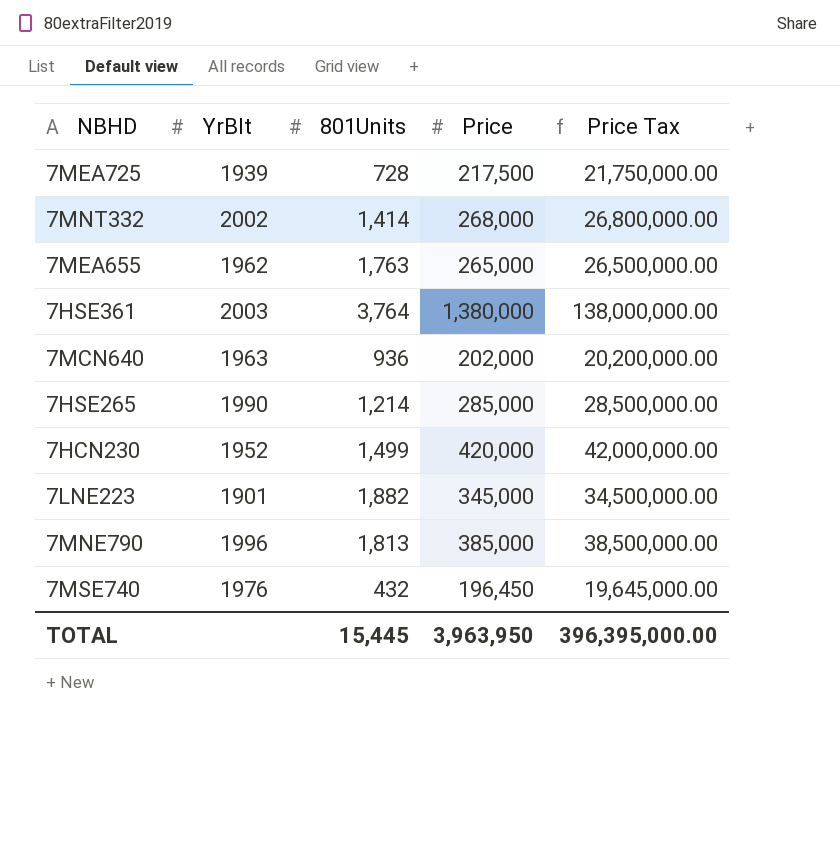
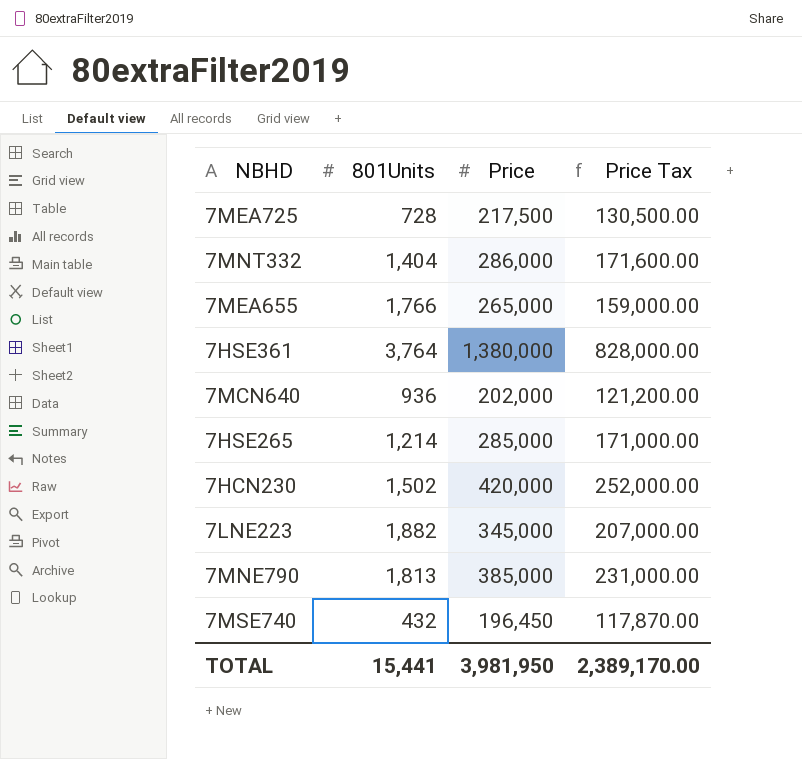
column YrBlt | position: 2 -> none
column Price Tax | formula: [Price] * 100 -> [Price] * 0.6
7MNT332 | 801Units: 1,414 -> 1,404
7MNT332 | Price: 268,000 -> 286,000
7MEA655 | 801Units: 1,763 -> 1,766
7HCN230 | 801Units: 1,499 -> 1,502
TOTAL | 801Units: 15,445 -> 15,441
TOTAL | Price: 3,963,950 -> 3,981,950
TOTAL | Price Tax: 396,395,000.00 -> 2,389,170.00

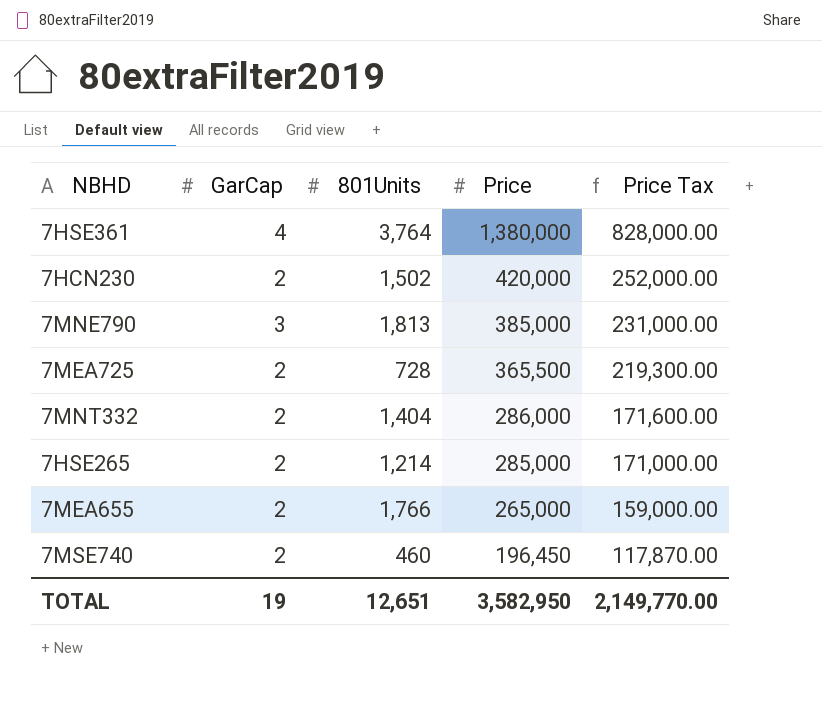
row order: none -> Price descending
column GarCap | position: none -> 2
row 7MCN640: 936 | 202,000 | 121,200.00 -> none
row 7LNE223: 1,882 | 345,000 | 207,000.00 -> none
7MEA725 | Price: 217,500 -> 365,500
7MEA725 | Price Tax: 130,500.00 -> 219,300.00
7MSE740 | 801Units: 432 -> 460
TOTAL | 801Units: 15,441 -> 12,651
TOTAL | Price: 3,981,950 -> 3,582,950
TOTAL | Price Tax: 2,389,170.00 -> 2,149,770.00

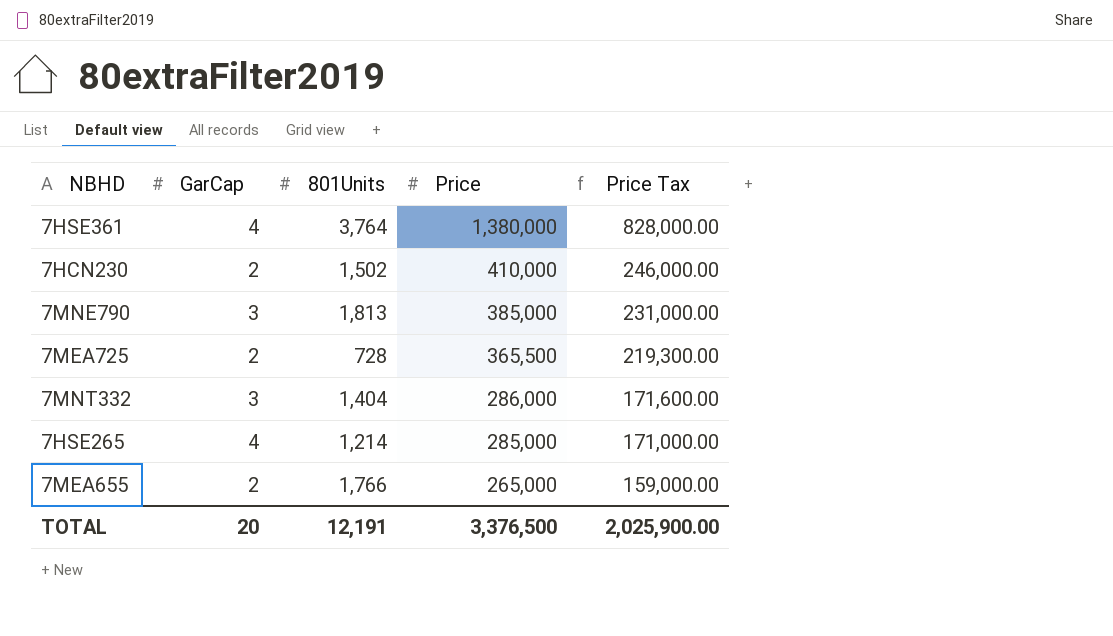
row 7MSE740: 2 | 460 | 196,450 | 117,870.00 -> none
7HCN230 | Price: 420,000 -> 410,000
7HCN230 | Price Tax: 252,000.00 -> 246,000.00
7MNT332 | GarCap: 2 -> 3
7HSE265 | GarCap: 2 -> 4
TOTAL | GarCap: 19 -> 20
TOTAL | 801Units: 12,651 -> 12,191
TOTAL | Price: 3,582,950 -> 3,376,500
TOTAL | Price Tax: 2,149,770.00 -> 2,025,900.00

